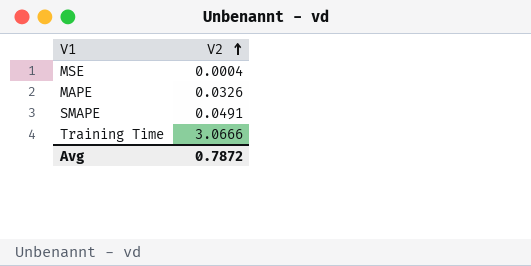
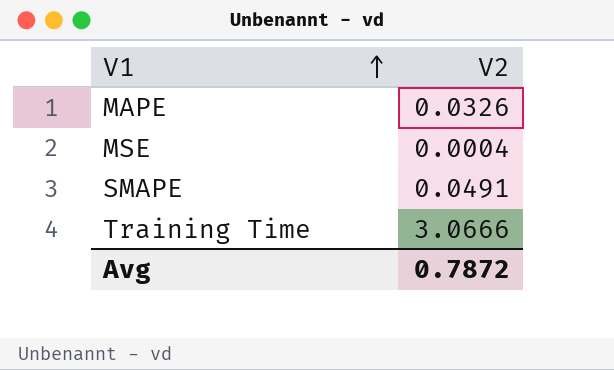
row order: V2 ascending -> V1 ascending

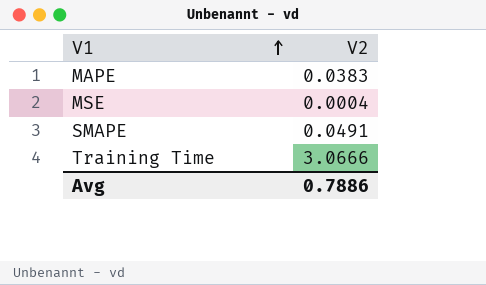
MAPE | V2: 0.0326 -> 0.0383
Avg | V2: 0.7872 -> 0.7886

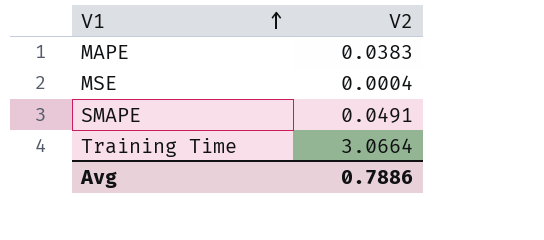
Training Time | V2: 3.0666 -> 3.0664

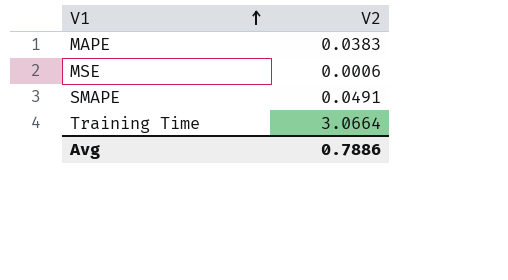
MSE | V2: 0.0004 -> 0.0006

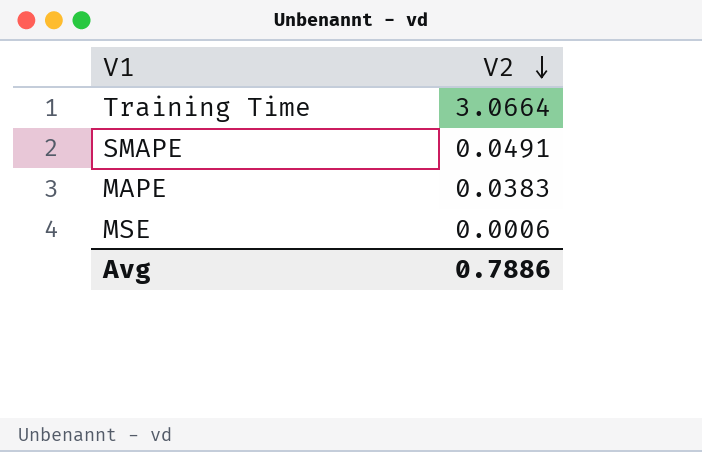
row order: V1 ascending -> V2 descending

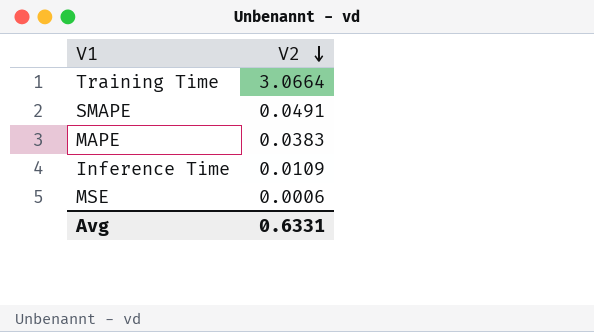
row Inference Time: none -> 0.0109
Avg | V2: 0.7886 -> 0.6331

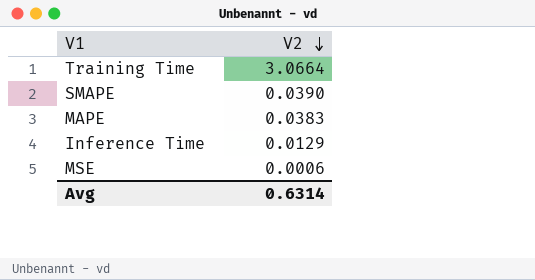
SMAPE | V2: 0.0491 -> 0.0390
Inference Time | V2: 0.0109 -> 0.0129
Avg | V2: 0.6331 -> 0.6314

